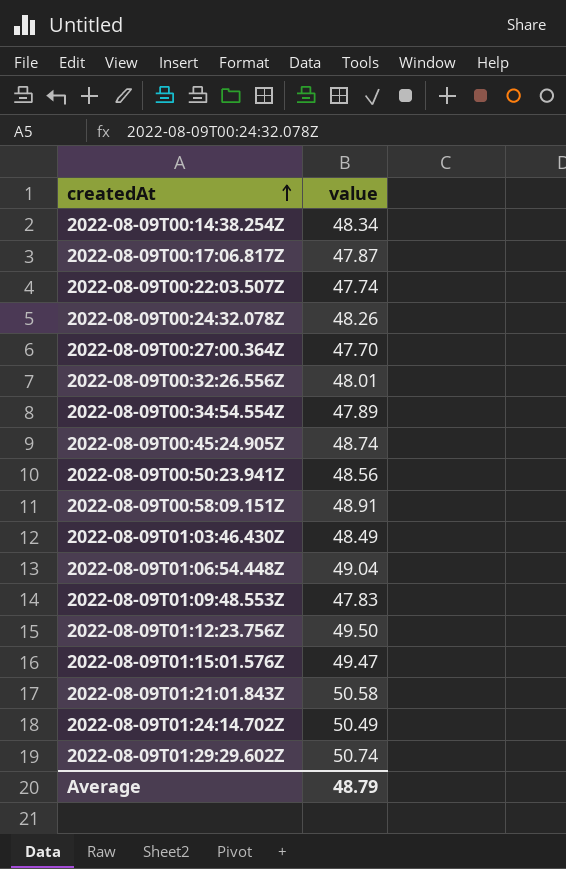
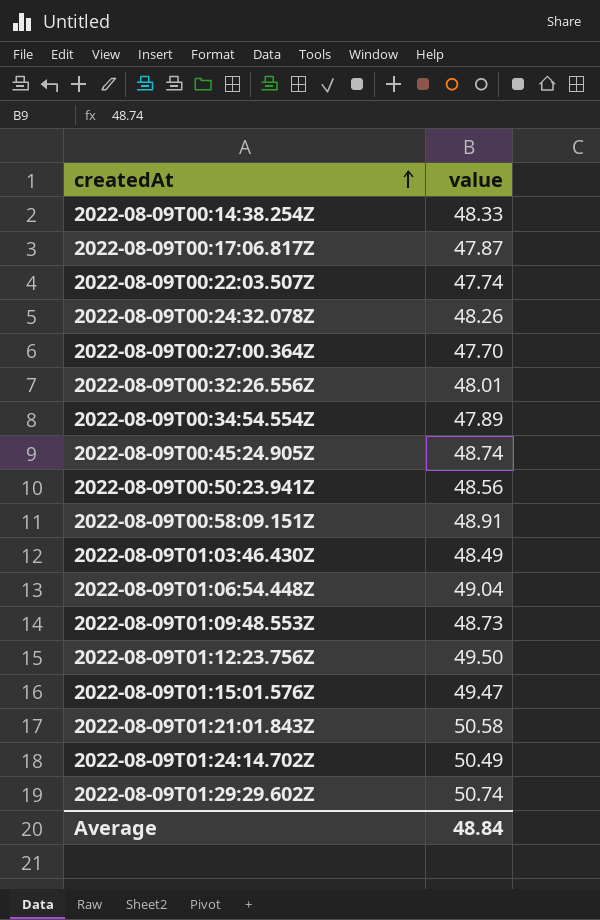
2022-08-09T00:14:38.254Z | value: 48.34 -> 48.33
2022-08-09T01:09:48.553Z | value: 47.83 -> 48.73
Average | value: 48.79 -> 48.84

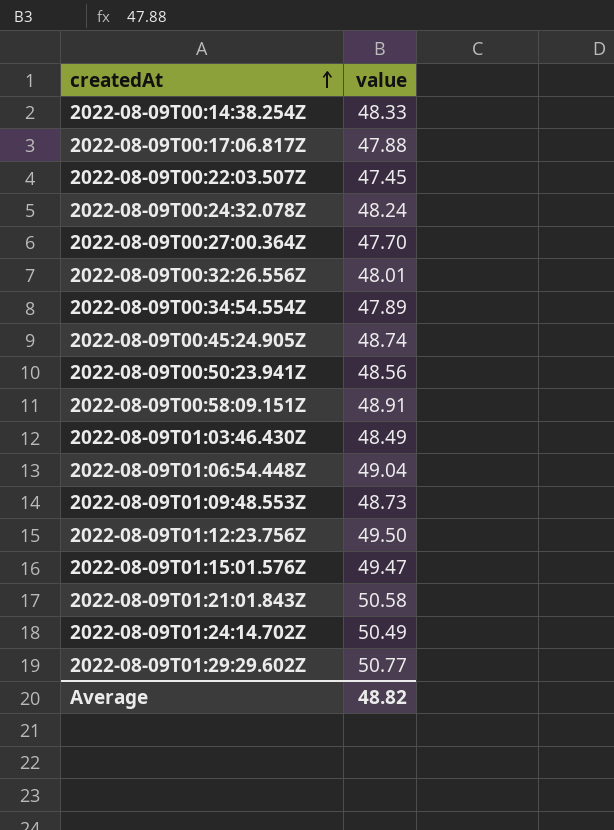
2022-08-09T00:17:06.817Z | value: 47.87 -> 47.88
2022-08-09T00:22:03.507Z | value: 47.74 -> 47.45
2022-08-09T00:24:32.078Z | value: 48.26 -> 48.24
2022-08-09T01:29:29.602Z | value: 50.74 -> 50.77
Average | value: 48.84 -> 48.82

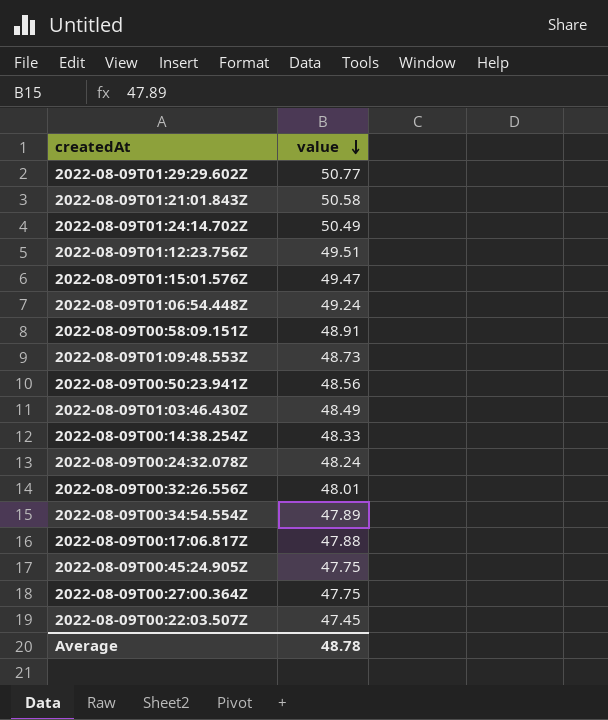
row order: createdAt ascending -> value descending
2022-08-09T01:12:23.756Z | value: 49.50 -> 49.51
2022-08-09T01:06:54.448Z | value: 49.04 -> 49.24
2022-08-09T00:45:24.905Z | value: 48.74 -> 47.75
2022-08-09T00:27:00.364Z | value: 47.70 -> 47.75
Average | value: 48.82 -> 48.78

